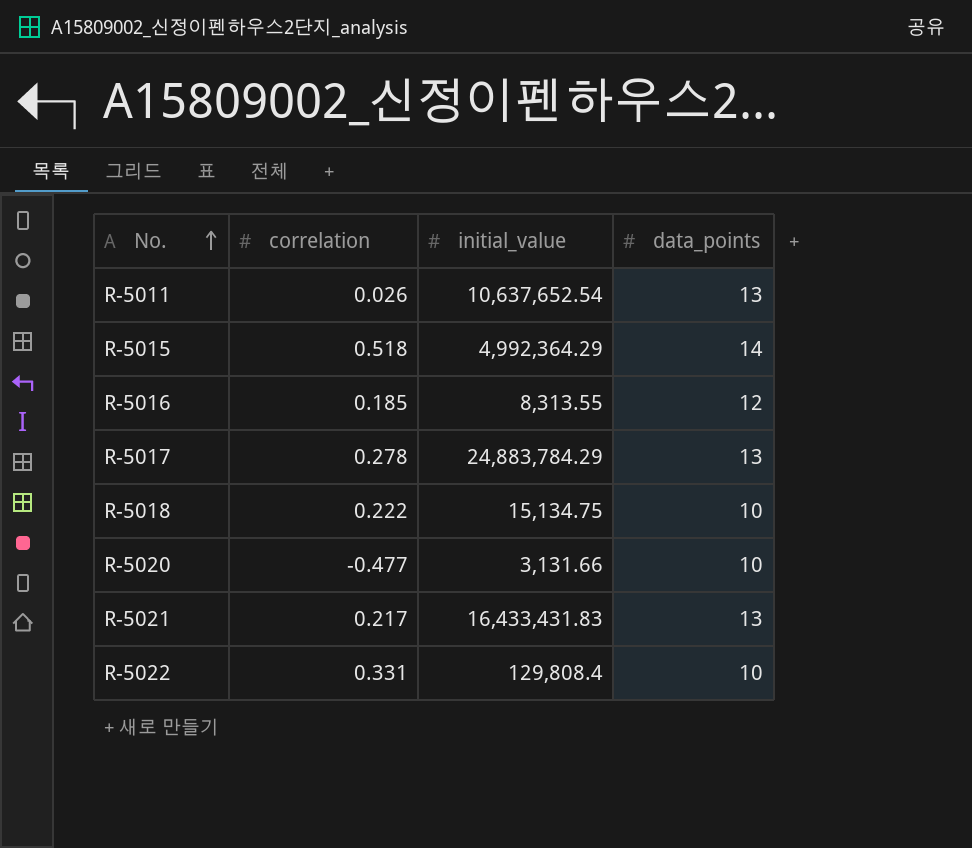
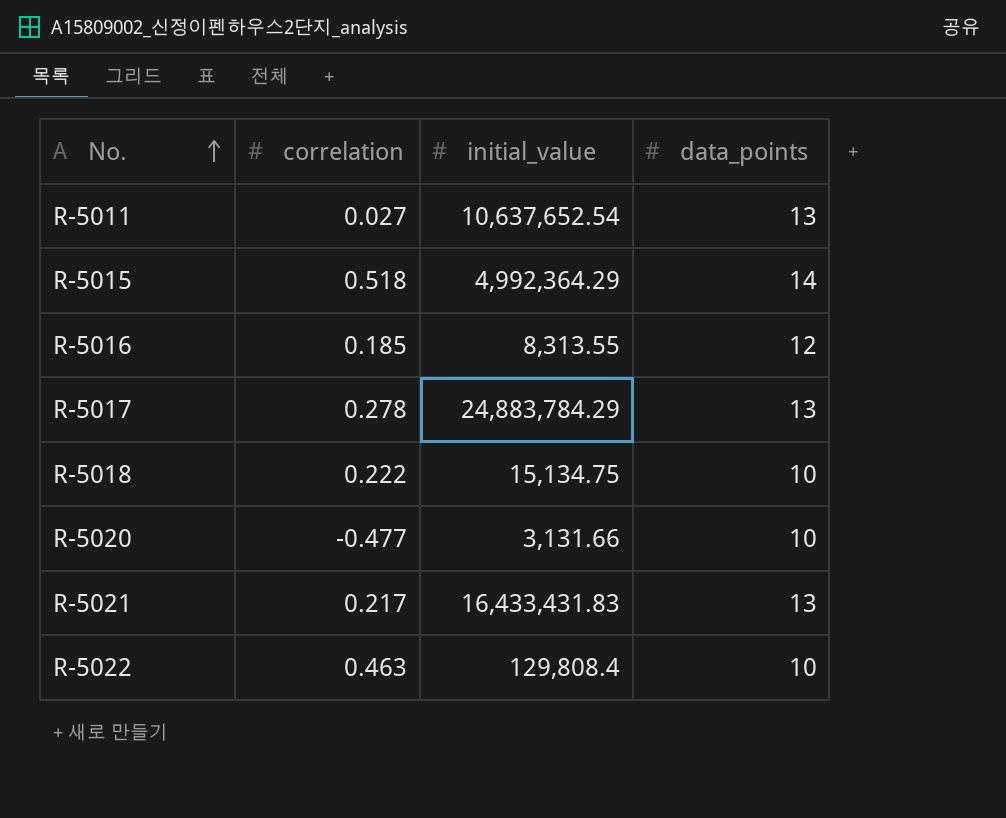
R-5011 | correlation: 0.026 -> 0.027
R-5022 | correlation: 0.331 -> 0.463

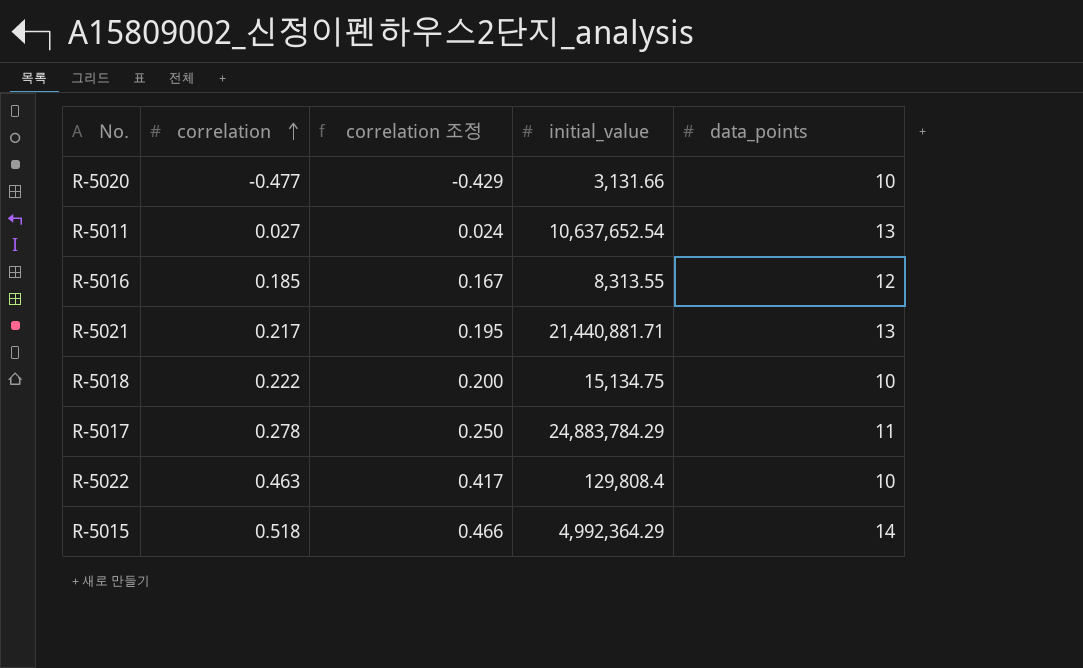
row order: No. ascending -> correlation ascending
column correlation 조정 | formula: none -> [correlation] * 0.9
R-5021 | initial_value: 16,433,431.83 -> 21,440,881.71
R-5017 | data_points: 13 -> 11

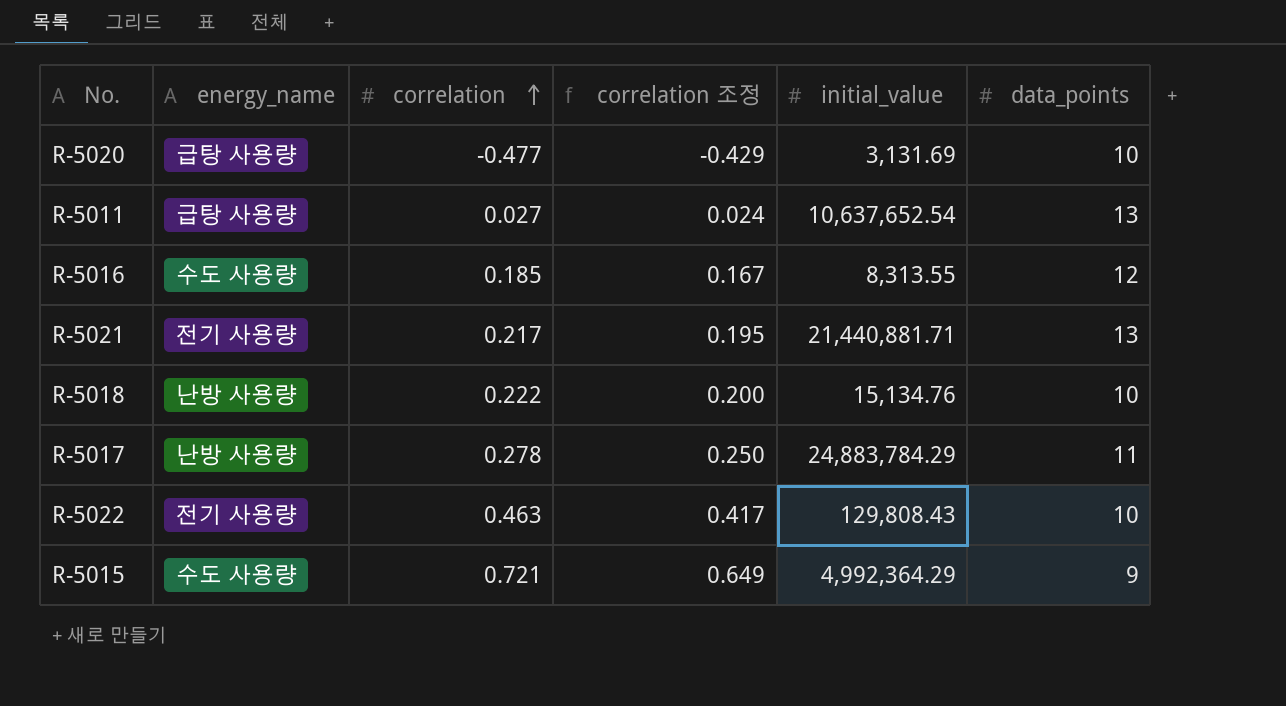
column energy_name | position: none -> 2
R-5020 | initial_value: 3,131.66 -> 3,131.69
R-5018 | initial_value: 15,134.75 -> 15,134.76
R-5022 | initial_value: 129,808.4 -> 129,808.43
R-5015 | correlation: 0.518 -> 0.721
R-5015 | correlation 조정: 0.466 -> 0.649
R-5015 | data_points: 14 -> 9

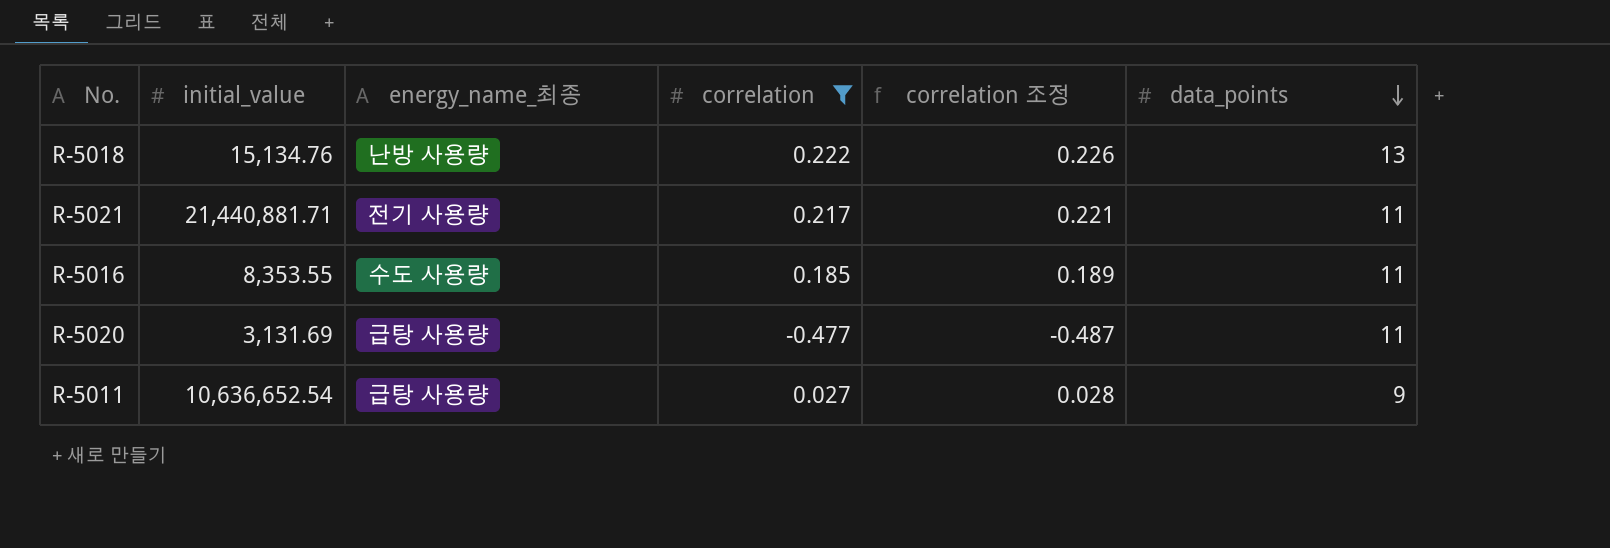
filter: none -> correlation <= 0.222
row order: correlation ascending -> data_points descending
column initial_value | position: 5 -> 2
column name: energy_name -> energy_name_최종
column correlation 조정 | formula: [correlation] * 0.9 -> [correlation] * 1.02
R-5018 | data_points: 10 -> 13
R-5021 | data_points: 13 -> 11
R-5016 | initial_value: 8,313.55 -> 8,353.55
R-5016 | data_points: 12 -> 11
R-5020 | data_points: 10 -> 11
R-5011 | initial_value: 10,637,652.54 -> 10,636,652.54
R-5011 | data_points: 13 -> 9

